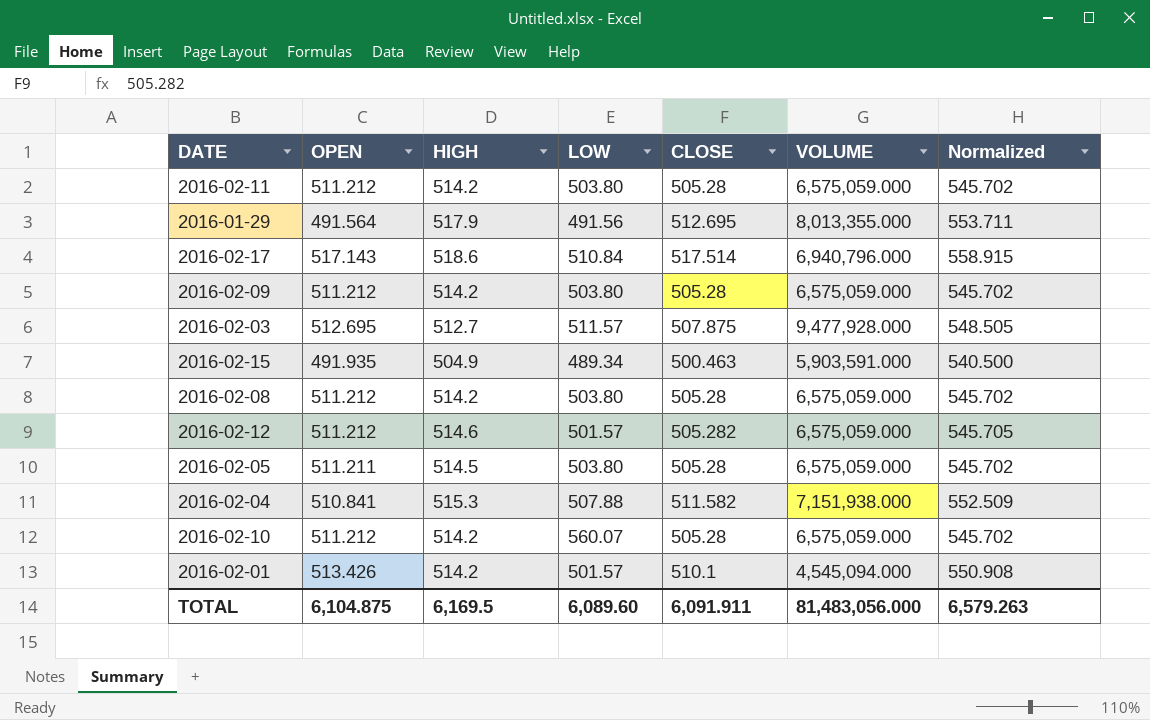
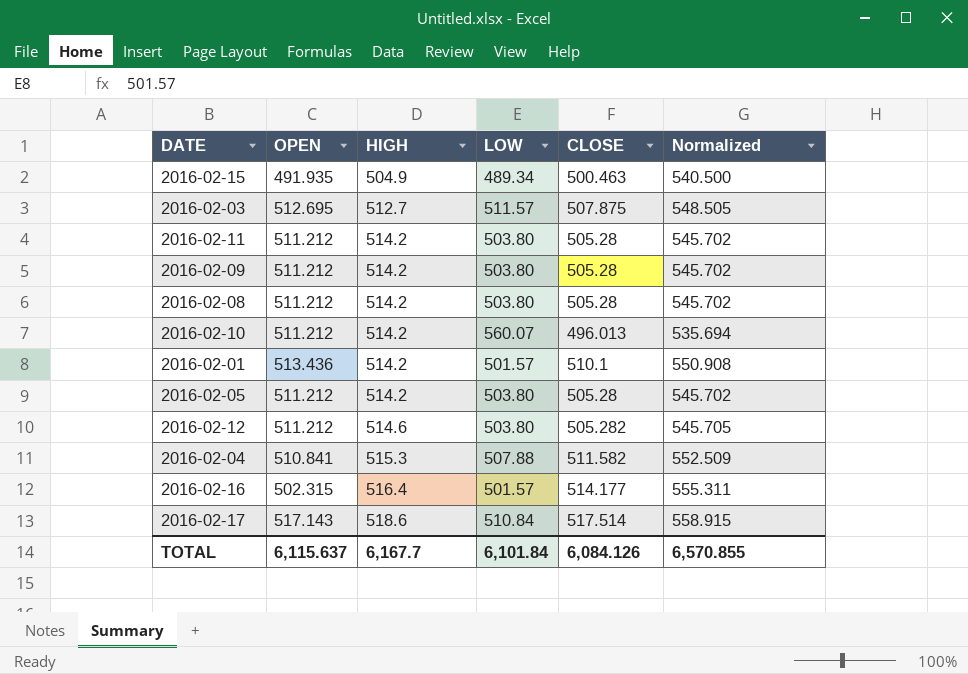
row order: none -> HIGH ascending
column VOLUME | position: 6 -> none
row 2016-01-29: 491.564 | 517.9 | 491.56 | 512.695 | 8,013,355.000 | 553.711 -> none
2016-02-10 | CLOSE: 505.28 -> 496.013
2016-02-10 | Normalized: 545.702 -> 535.694
2016-02-01 | OPEN: 513.426 -> 513.436
2016-02-05 | OPEN: 511.211 -> 511.212
2016-02-05 | HIGH: 514.5 -> 514.2
2016-02-12 | LOW: 501.57 -> 503.80
row 2016-02-16: none -> 502.315 | 516.4 | 501.57 | 514.177 | 555.311
TOTAL | OPEN: 6,104.875 -> 6,115.637
TOTAL | HIGH: 6,169.5 -> 6,167.7
TOTAL | LOW: 6,089.60 -> 6,101.84
TOTAL | CLOSE: 6,091.911 -> 6,084.126
TOTAL | Normalized: 6,579.263 -> 6,570.855

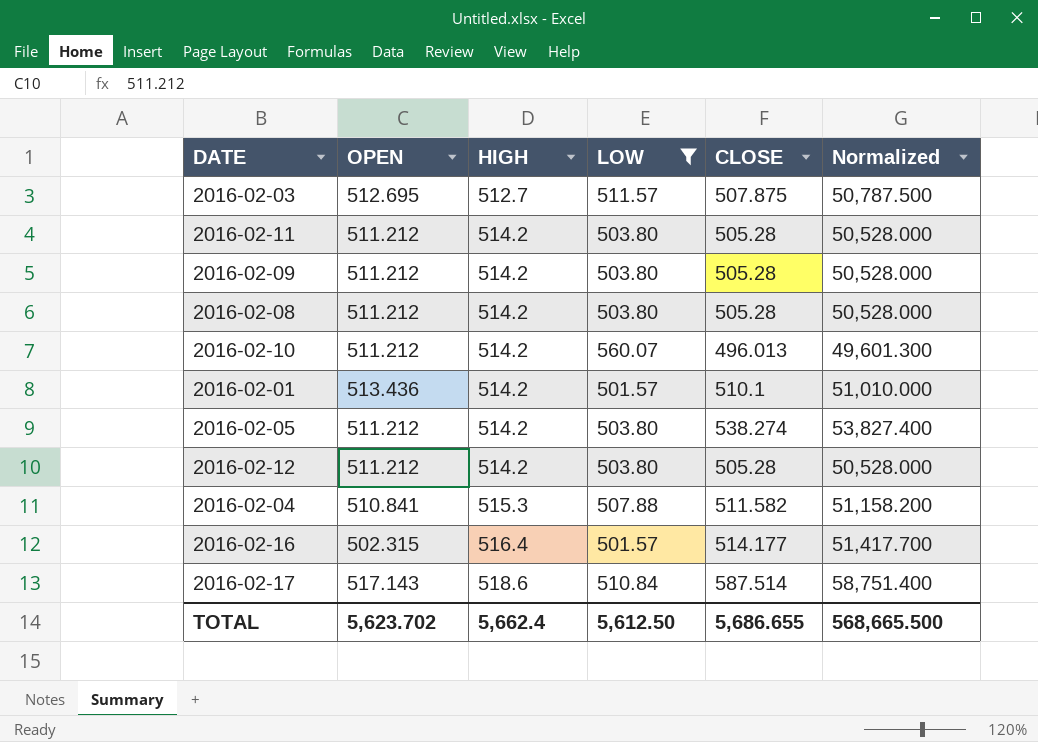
filter: none -> LOW != 489.34
column Normalized | formula: [CLOSE] * 1.08 -> [CLOSE] * 100
2016-02-05 | CLOSE: 505.28 -> 538.274
2016-02-12 | HIGH: 514.6 -> 514.2
2016-02-12 | CLOSE: 505.282 -> 505.28
2016-02-17 | CLOSE: 517.514 -> 587.514
TOTAL | OPEN: 6,115.637 -> 5,623.702
TOTAL | HIGH: 6,167.7 -> 5,662.4
TOTAL | LOW: 6,101.84 -> 5,612.50
TOTAL | CLOSE: 6,084.126 -> 5,686.655
TOTAL | Normalized: 6,570.855 -> 568,665.500

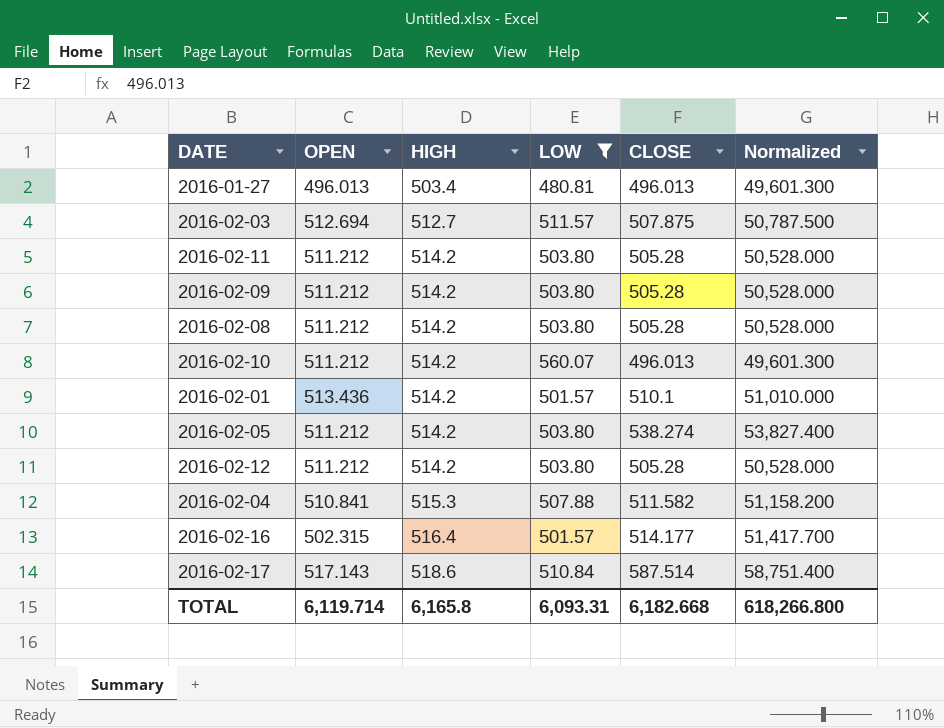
row 2016-01-27: none -> 496.013 | 503.4 | 480.81 | 496.013 | 49,601.300
2016-02-03 | OPEN: 512.695 -> 512.694
TOTAL | OPEN: 5,623.702 -> 6,119.714
TOTAL | HIGH: 5,662.4 -> 6,165.8
TOTAL | LOW: 5,612.50 -> 6,093.31
TOTAL | CLOSE: 5,686.655 -> 6,182.668
TOTAL | Normalized: 568,665.500 -> 618,266.800

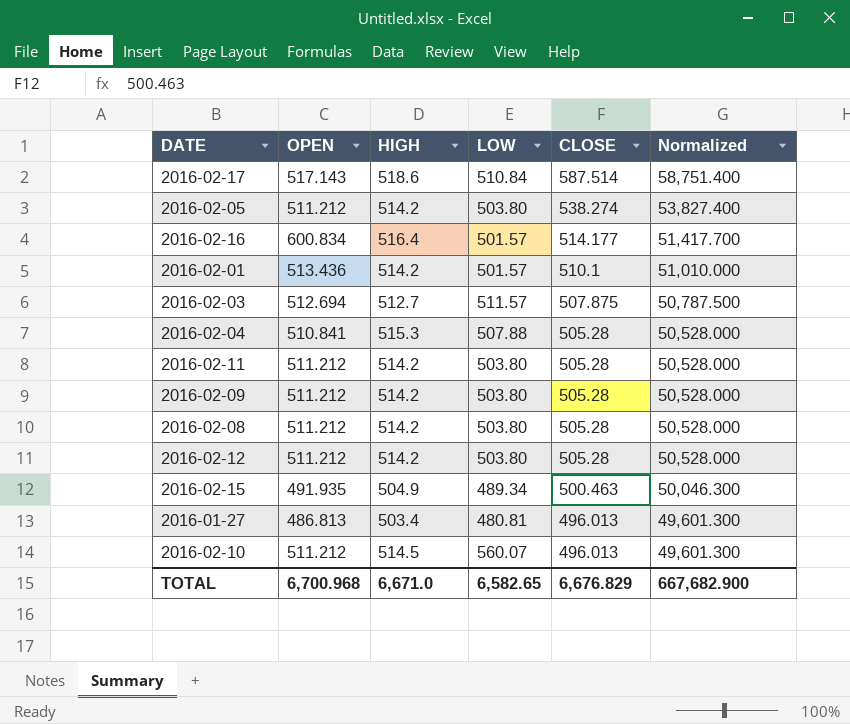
filter: LOW != 489.34 -> none
row order: HIGH ascending -> CLOSE descending
2016-02-16 | OPEN: 502.315 -> 600.834
2016-02-04 | CLOSE: 511.582 -> 505.28
2016-02-04 | Normalized: 51,158.200 -> 50,528.000
2016-01-27 | OPEN: 496.013 -> 486.813
2016-02-10 | HIGH: 514.2 -> 514.5
TOTAL | OPEN: 6,119.714 -> 6,700.968
TOTAL | HIGH: 6,165.8 -> 6,671.0
TOTAL | LOW: 6,093.31 -> 6,582.65
TOTAL | CLOSE: 6,182.668 -> 6,676.829
TOTAL | Normalized: 618,266.800 -> 667,682.900

